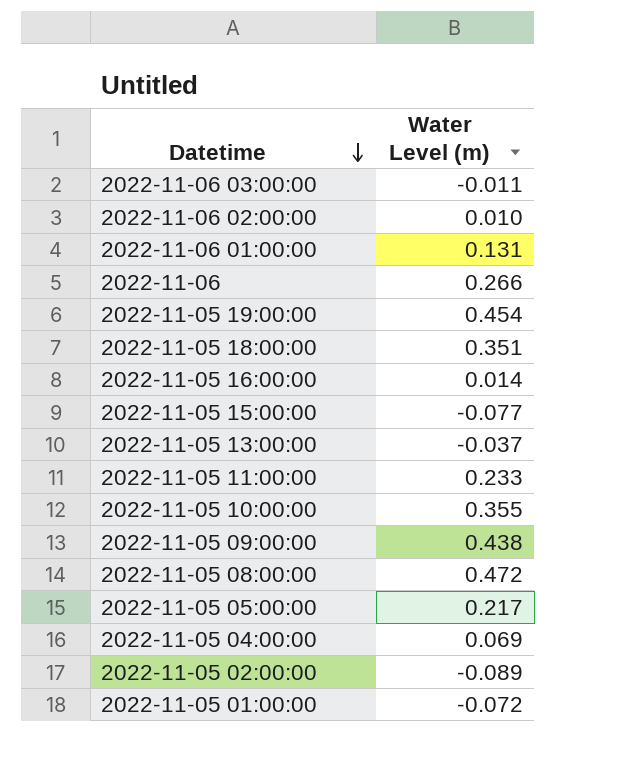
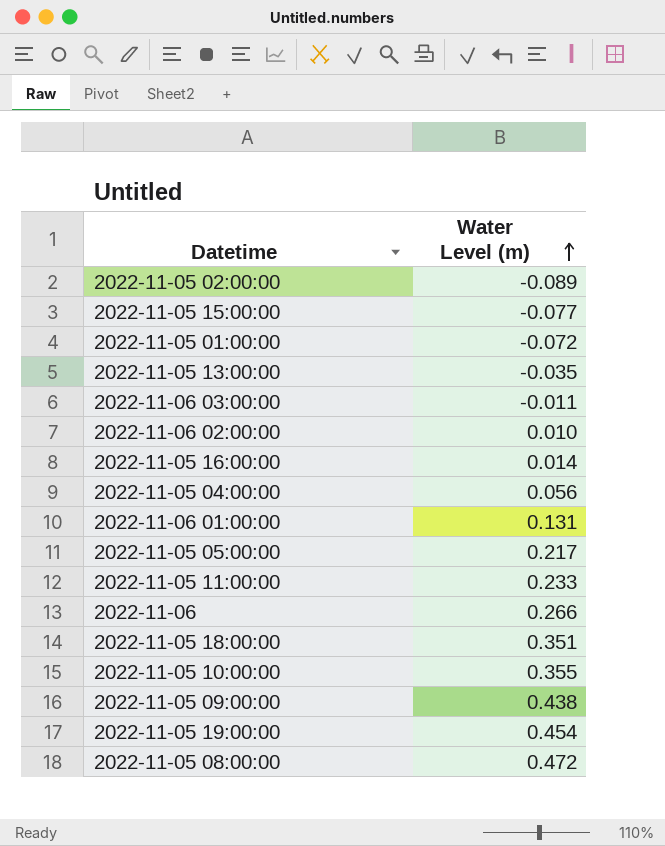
row order: Datetime descending -> Water Level (m) ascending
2022-11-05 13:00:00 | Water Level (m): -0.037 -> -0.035
2022-11-05 04:00:00 | Water Level (m): 0.069 -> 0.056

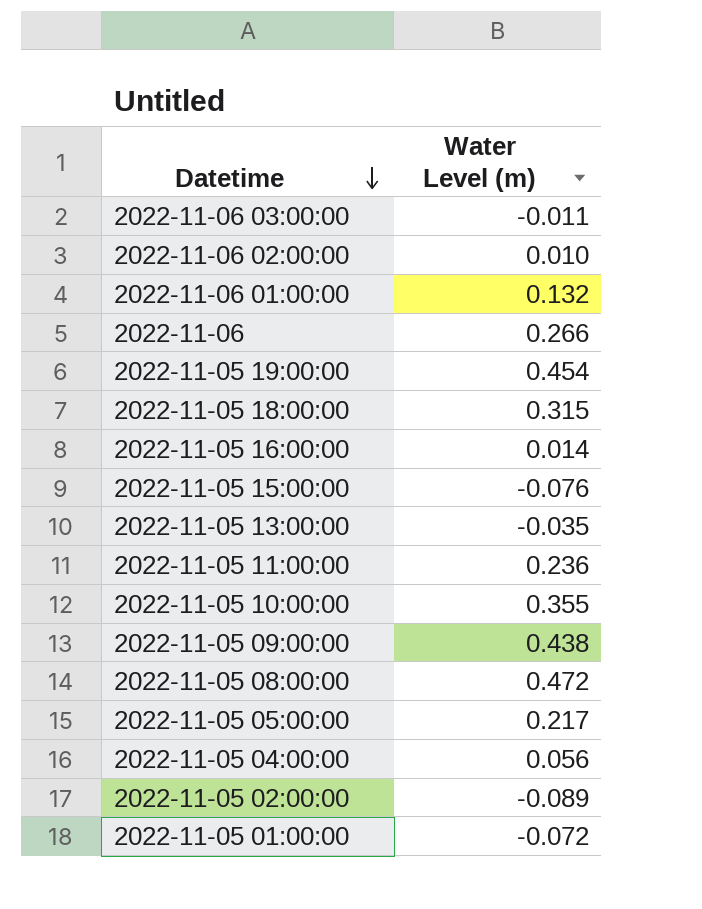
row order: Water Level (m) ascending -> Datetime descending
2022-11-06 01:00:00 | Water Level (m): 0.131 -> 0.132
2022-11-05 18:00:00 | Water Level (m): 0.351 -> 0.315
2022-11-05 15:00:00 | Water Level (m): -0.077 -> -0.076
2022-11-05 11:00:00 | Water Level (m): 0.233 -> 0.236

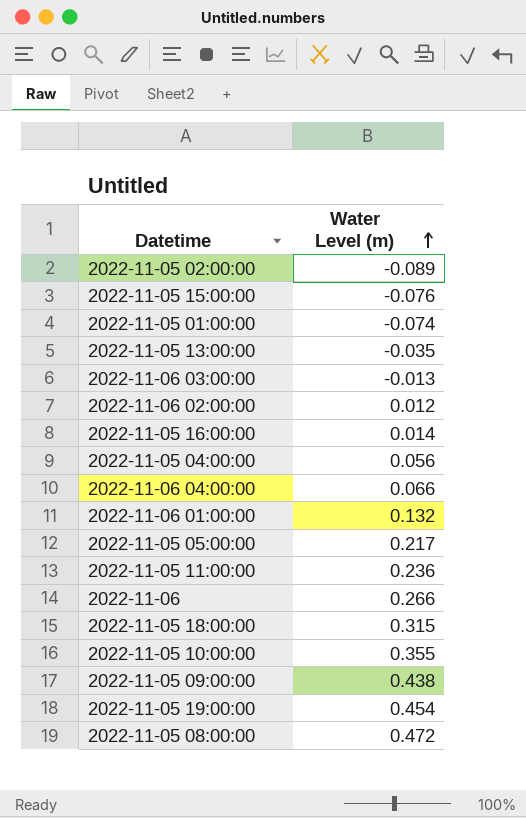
row order: Datetime descending -> Water Level (m) ascending
2022-11-05 01:00:00 | Water Level (m): -0.072 -> -0.074
2022-11-06 03:00:00 | Water Level (m): -0.011 -> -0.013
2022-11-06 02:00:00 | Water Level (m): 0.010 -> 0.012
row 2022-11-06 04:00:00: none -> 0.066

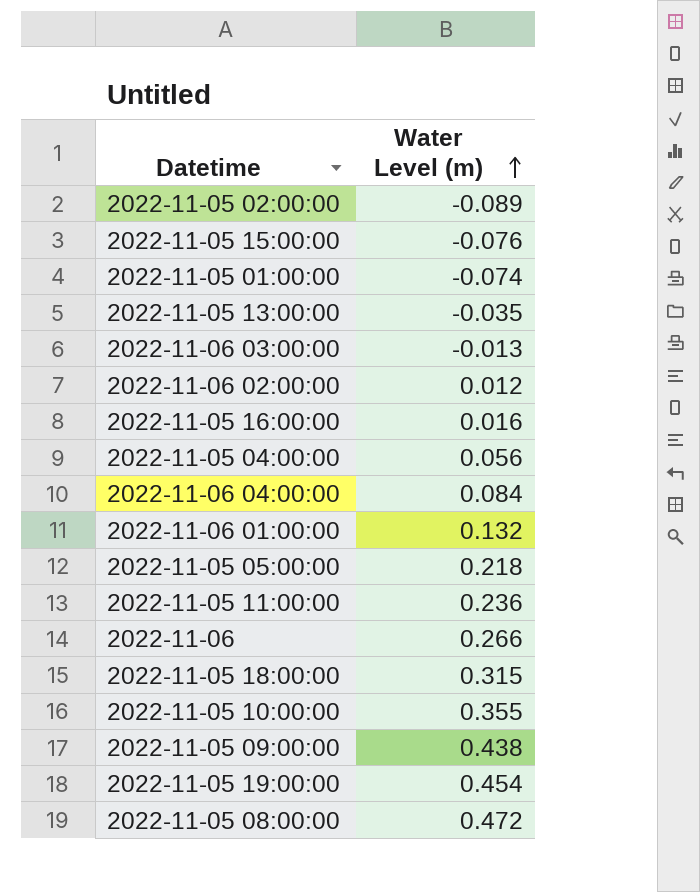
2022-11-05 16:00:00 | Water Level (m): 0.014 -> 0.016
2022-11-06 04:00:00 | Water Level (m): 0.066 -> 0.084
2022-11-05 05:00:00 | Water Level (m): 0.217 -> 0.218

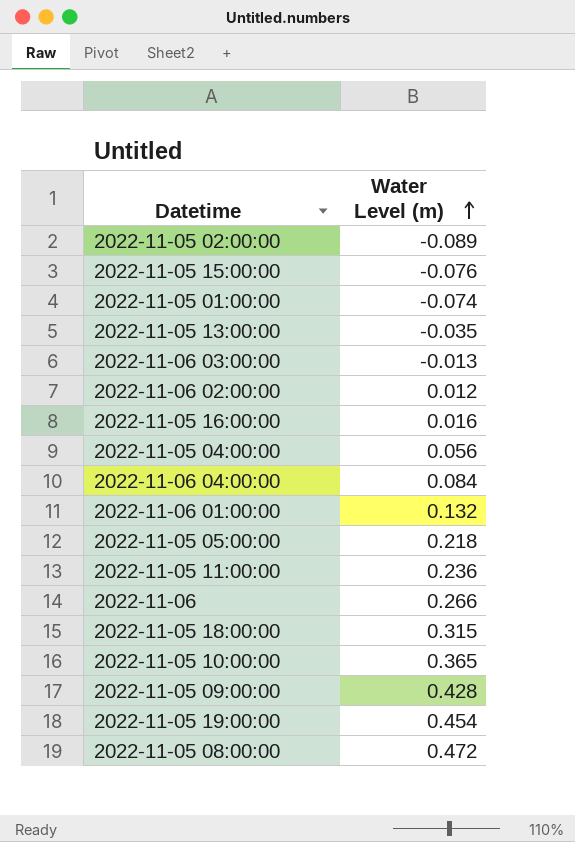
2022-11-05 10:00:00 | Water Level (m): 0.355 -> 0.365
2022-11-05 09:00:00 | Water Level (m): 0.438 -> 0.428

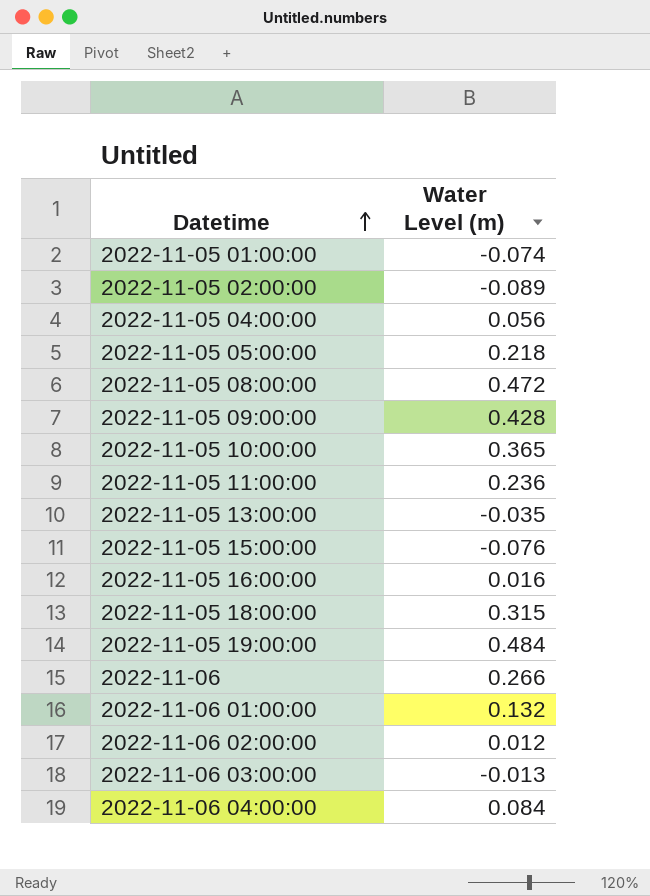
row order: Water Level (m) ascending -> Datetime ascending
2022-11-05 19:00:00 | Water Level (m): 0.454 -> 0.484

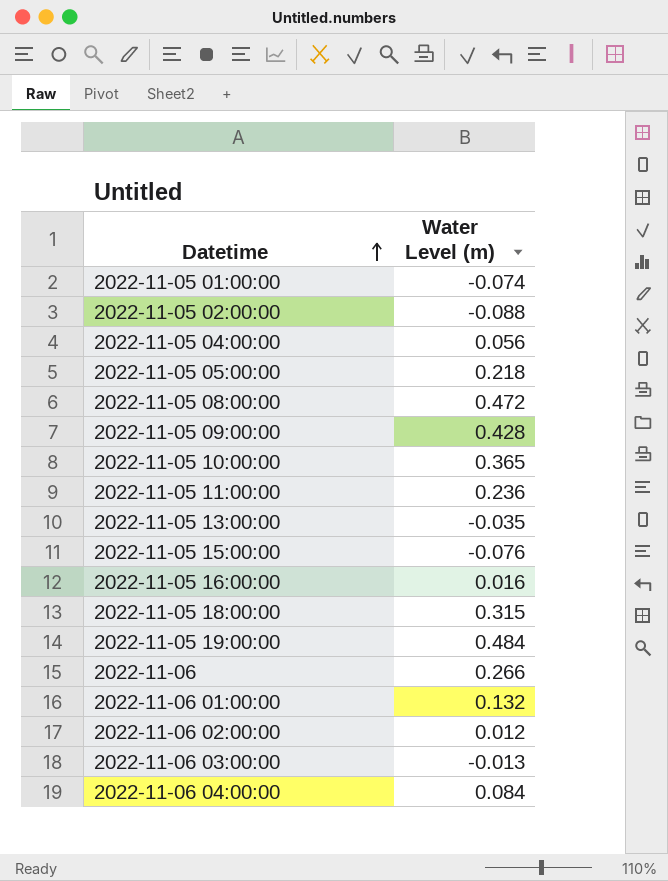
2022-11-05 02:00:00 | Water Level (m): -0.089 -> -0.088

